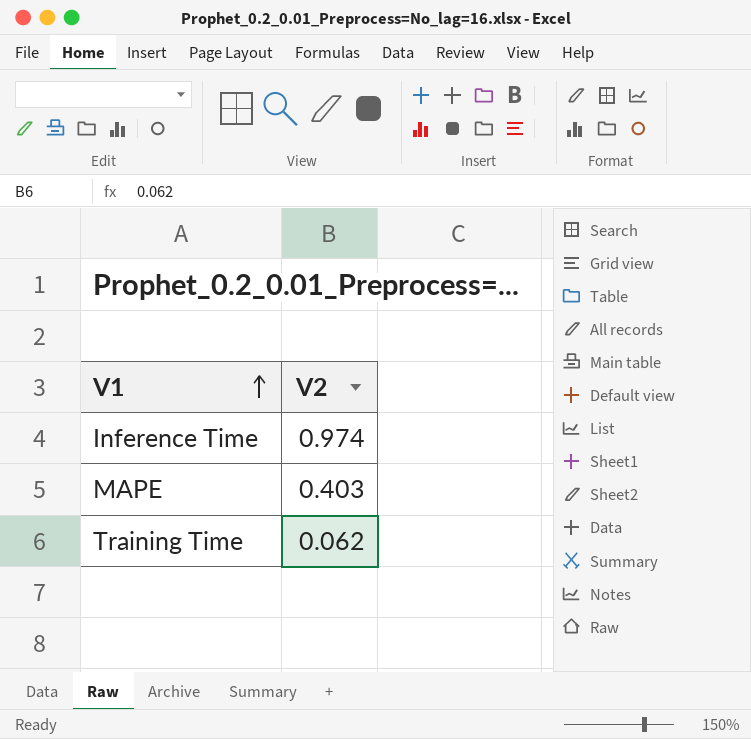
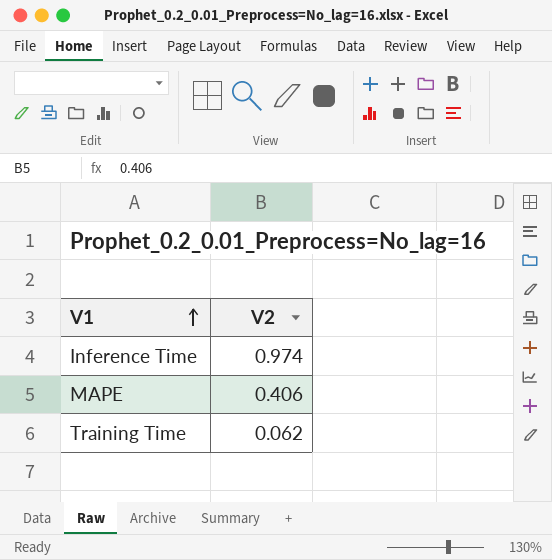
MAPE | V2: 0.403 -> 0.406

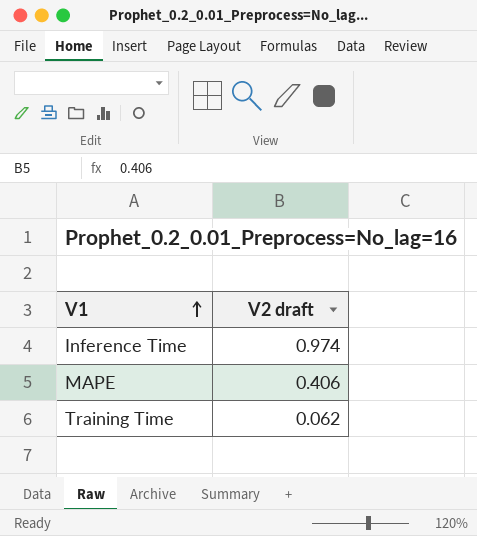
column name: V2 -> V2 draft

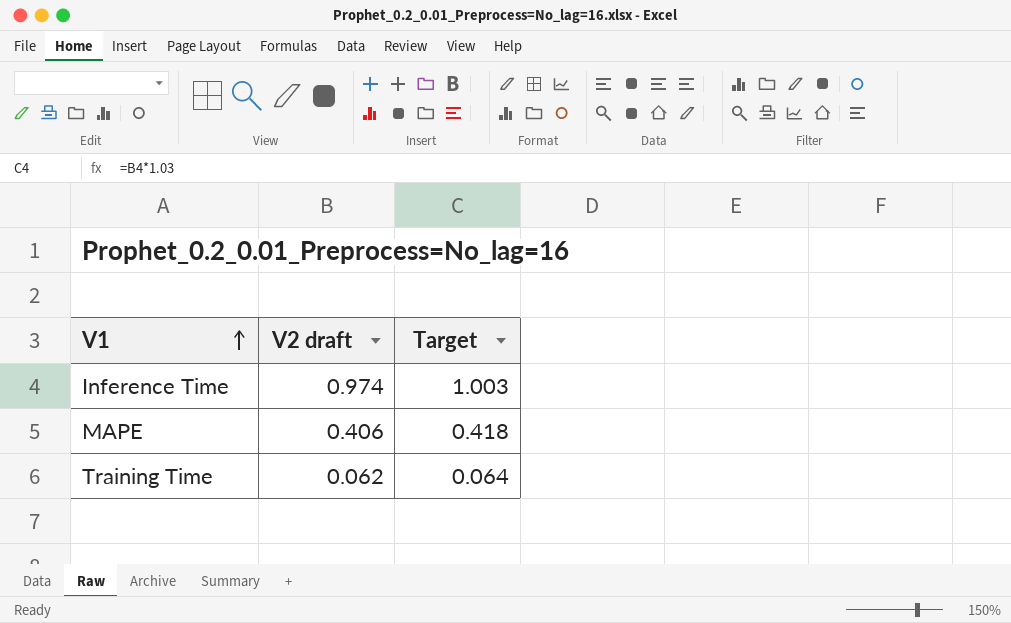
column Target | formula: none -> [V2 draft] * 1.03

